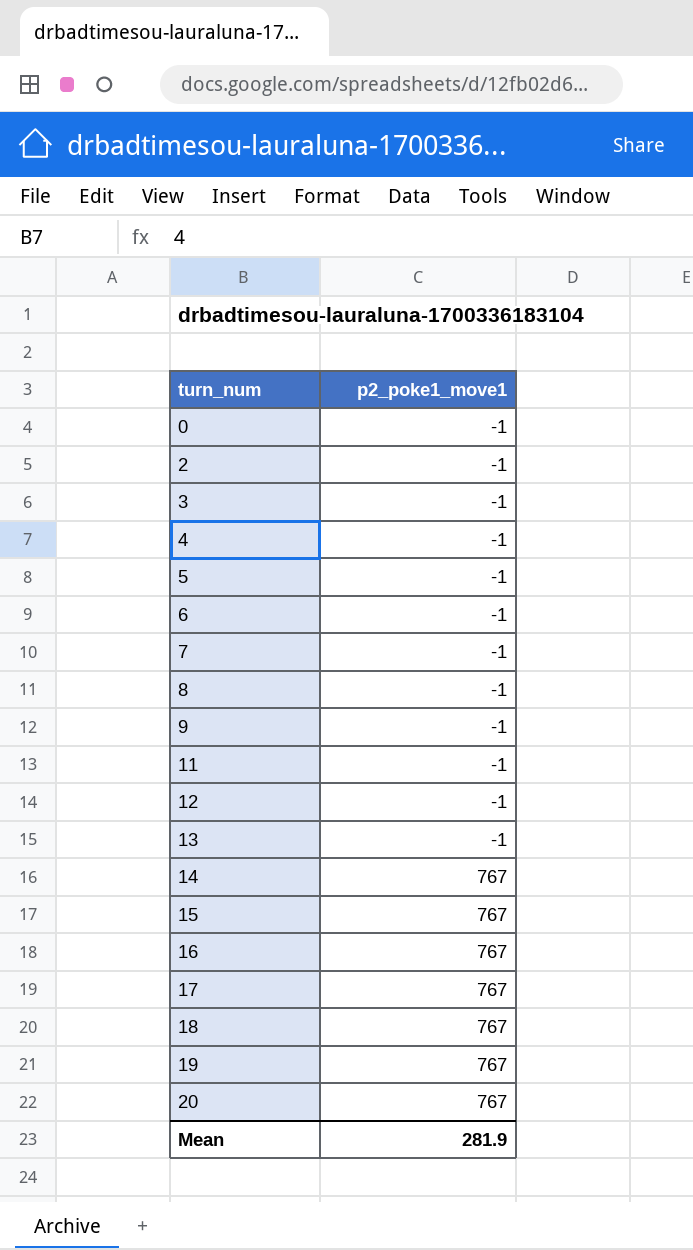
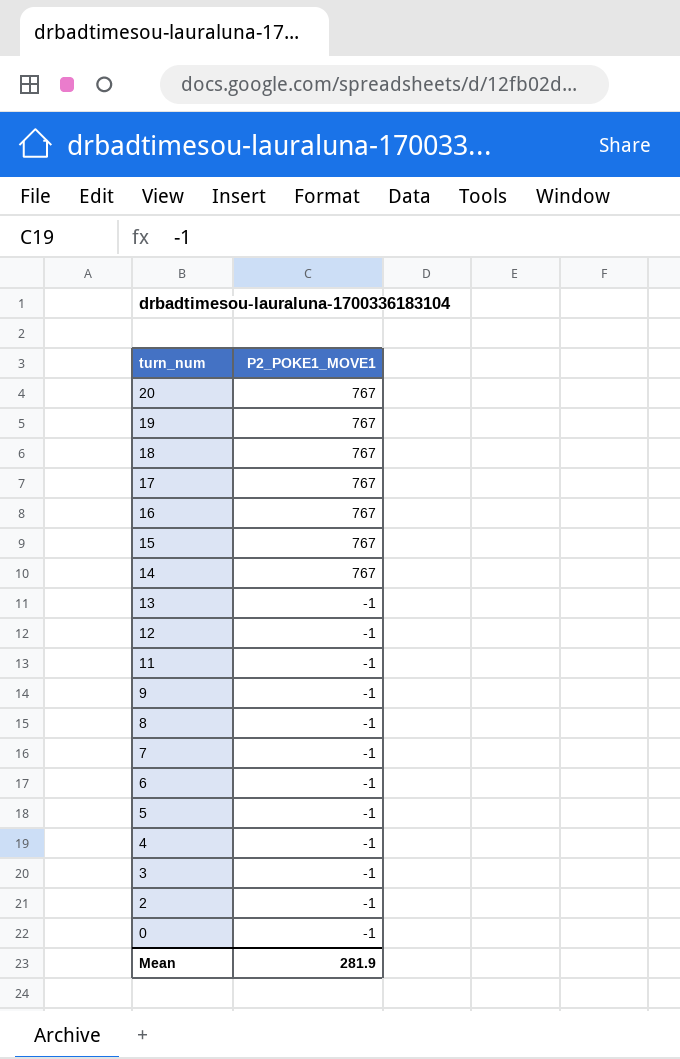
row order: turn_num ascending -> turn_num descending
column name: p2_poke1_move1 -> P2_POKE1_MOVE1

